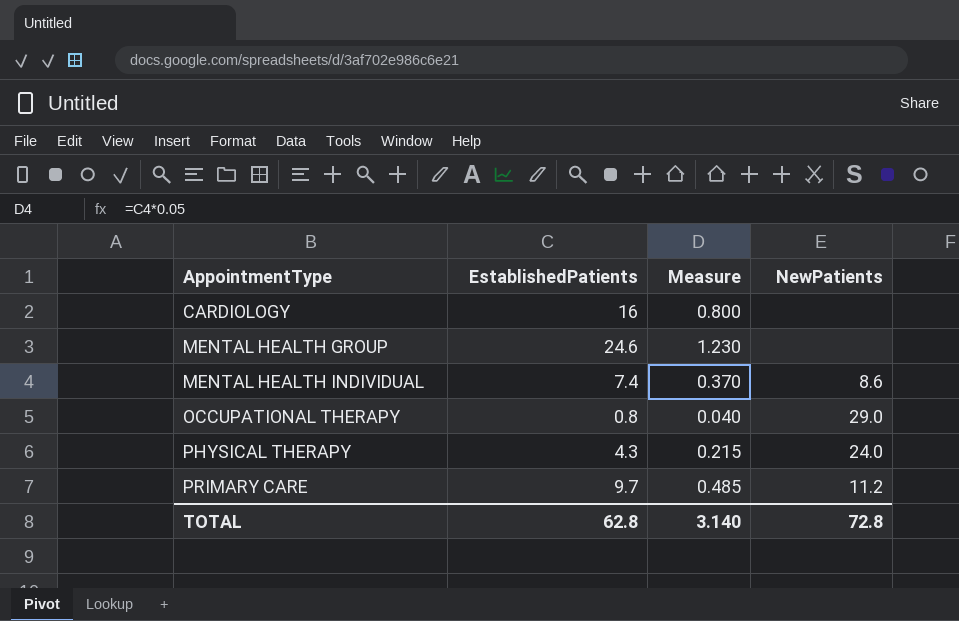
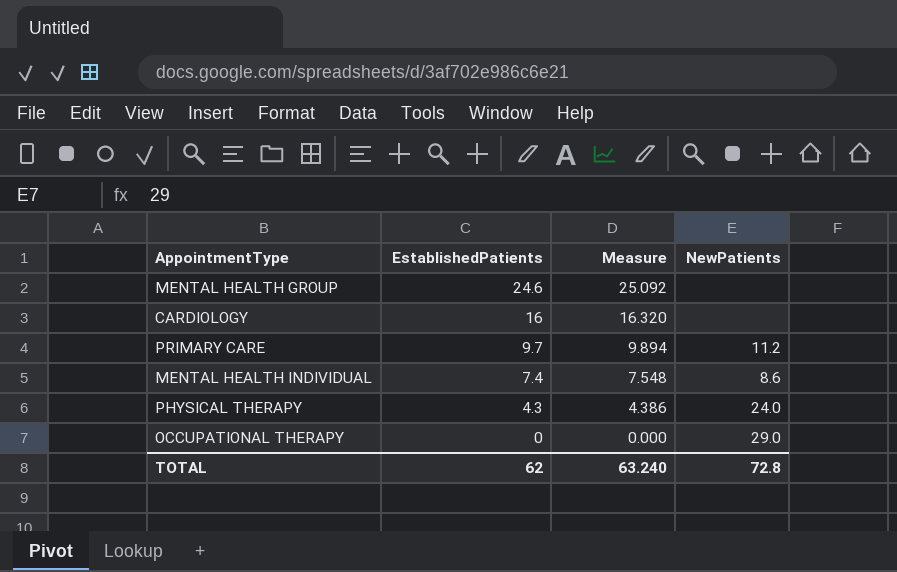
row order: AppointmentType ascending -> EstablishedPatients descending
column Measure | formula: [EstablishedPatients] * 0.05 -> [EstablishedPatients] * 1.02
OCCUPATIONAL THERAPY | EstablishedPatients: 0.8 -> 0
TOTAL | EstablishedPatients: 62.8 -> 62
TOTAL | Measure: 3.140 -> 63.240

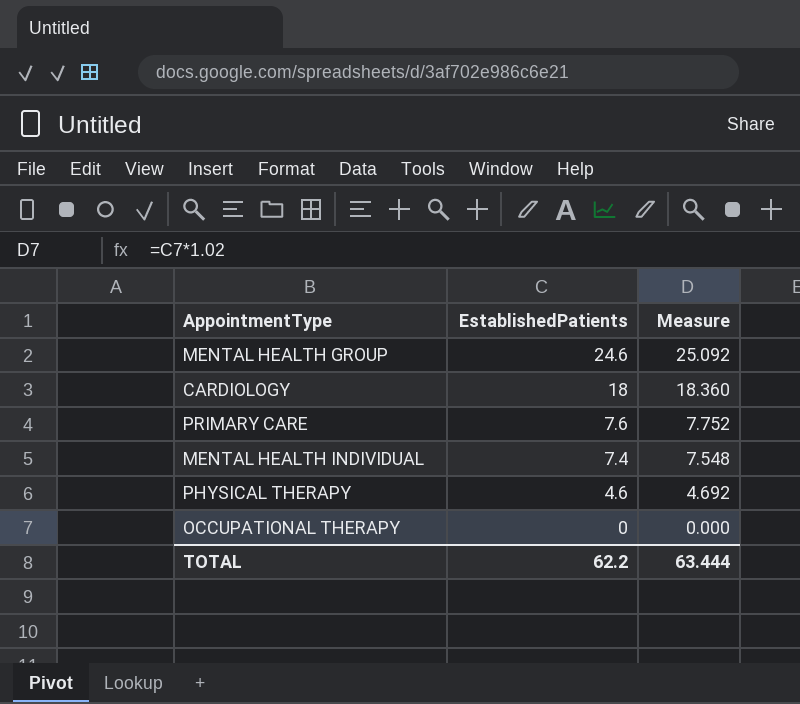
column NewPatients | position: 4 -> none
CARDIOLOGY | EstablishedPatients: 16 -> 18
CARDIOLOGY | Measure: 16.320 -> 18.360
PRIMARY CARE | EstablishedPatients: 9.7 -> 7.6
PRIMARY CARE | Measure: 9.894 -> 7.752
PHYSICAL THERAPY | EstablishedPatients: 4.3 -> 4.6
PHYSICAL THERAPY | Measure: 4.386 -> 4.692
TOTAL | EstablishedPatients: 62 -> 62.2
TOTAL | Measure: 63.240 -> 63.444

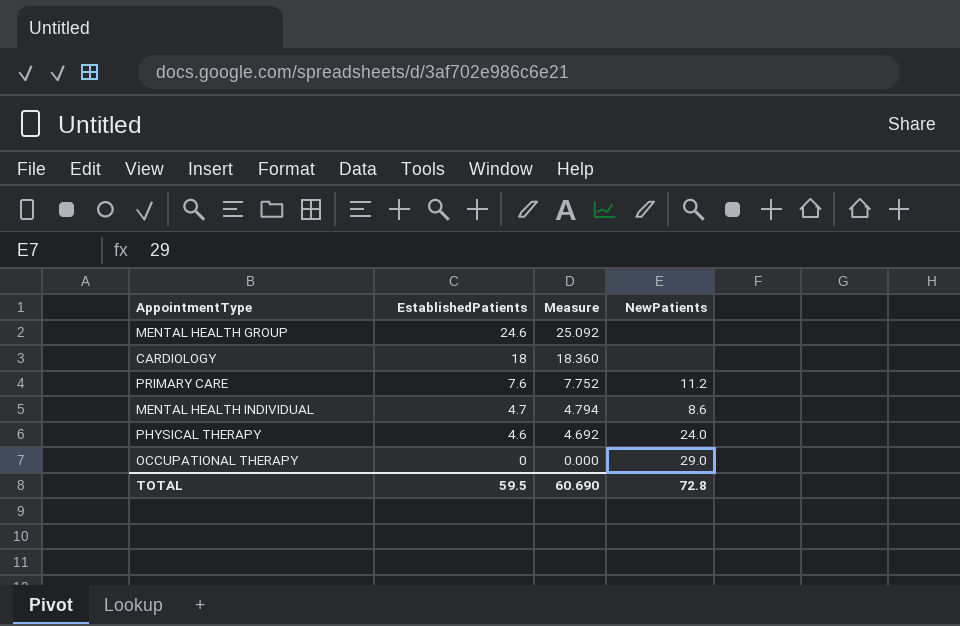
column NewPatients | position: none -> 4
MENTAL HEALTH INDIVIDUAL | EstablishedPatients: 7.4 -> 4.7
MENTAL HEALTH INDIVIDUAL | Measure: 7.548 -> 4.794
TOTAL | EstablishedPatients: 62.2 -> 59.5
TOTAL | Measure: 63.444 -> 60.690

